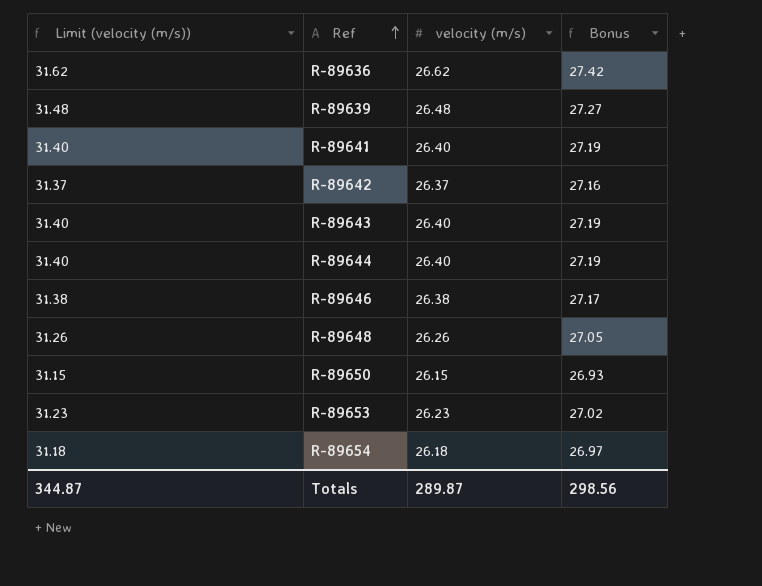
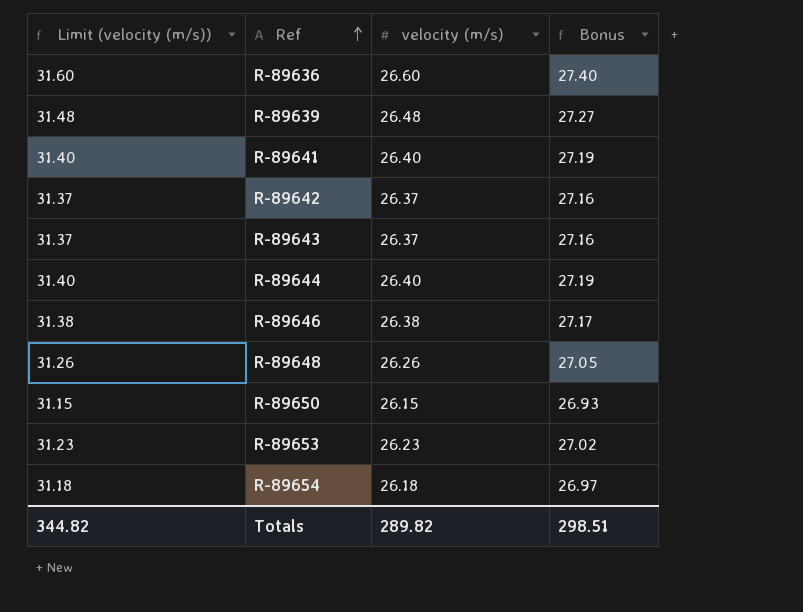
R-89636 | Limit (velocity (m/s)): 31.62 -> 31.60
R-89636 | velocity (m/s): 26.62 -> 26.60
R-89636 | Bonus: 27.42 -> 27.40
R-89643 | Limit (velocity (m/s)): 31.40 -> 31.37
R-89643 | velocity (m/s): 26.40 -> 26.37
R-89643 | Bonus: 27.19 -> 27.16
Totals | Limit (velocity (m/s)): 344.87 -> 344.82
Totals | velocity (m/s): 289.87 -> 289.82
Totals | Bonus: 298.56 -> 298.51

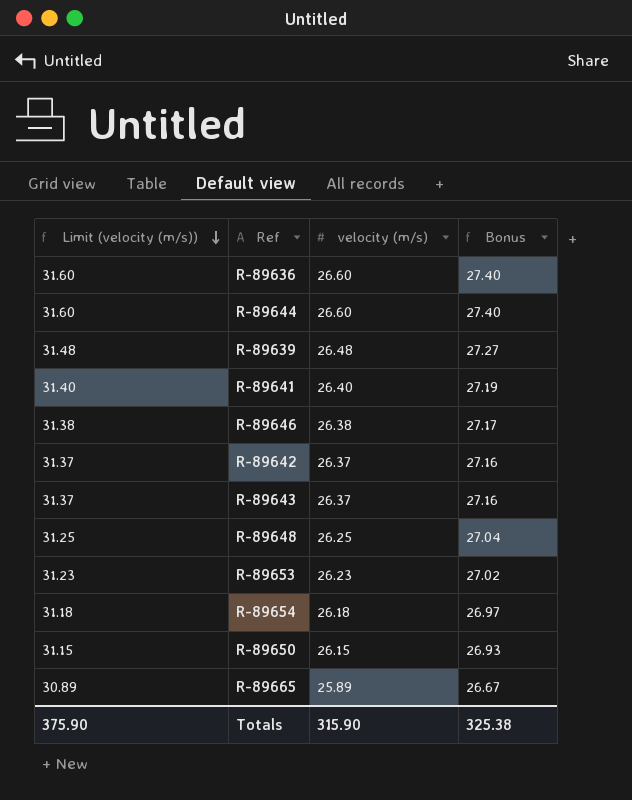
row order: Ref ascending -> Limit (velocity (m/s)) descending
R-89644 | Limit (velocity (m/s)): 31.40 -> 31.60
R-89644 | velocity (m/s): 26.40 -> 26.60
R-89644 | Bonus: 27.19 -> 27.40
R-89648 | Limit (velocity (m/s)): 31.26 -> 31.25
R-89648 | velocity (m/s): 26.26 -> 26.25
R-89648 | Bonus: 27.05 -> 27.04
row R-89665: none -> 30.89 | 25.89 | 26.67
Totals | Limit (velocity (m/s)): 344.82 -> 375.90
Totals | velocity (m/s): 289.82 -> 315.90
Totals | Bonus: 298.51 -> 325.38

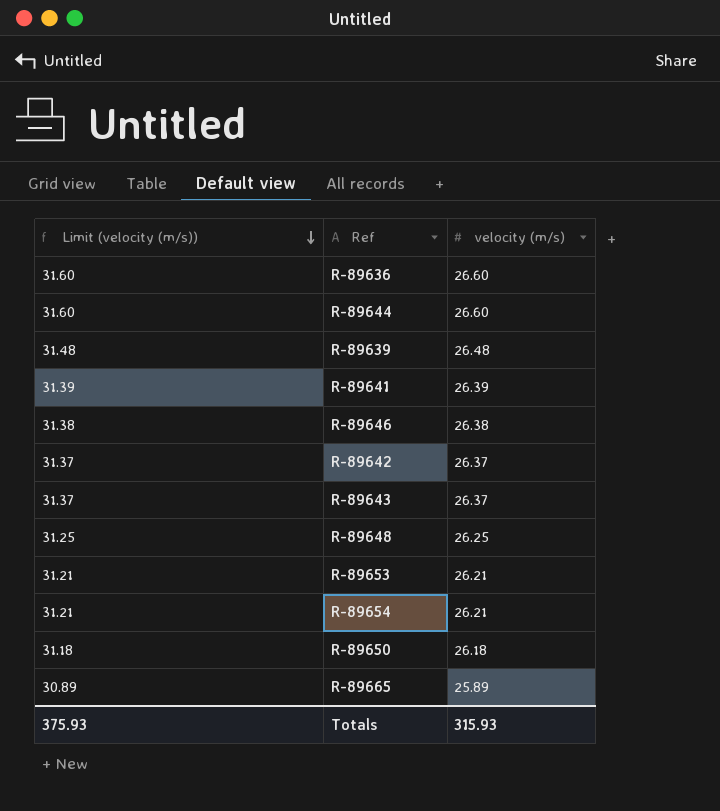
column Bonus | formula: [velocity (m/s)] * 1.03 -> none
R-89641 | Limit (velocity (m/s)): 31.40 -> 31.39
R-89641 | velocity (m/s): 26.40 -> 26.39
R-89653 | Limit (velocity (m/s)): 31.23 -> 31.21
R-89653 | velocity (m/s): 26.23 -> 26.21
R-89654 | Limit (velocity (m/s)): 31.18 -> 31.21
R-89654 | velocity (m/s): 26.18 -> 26.21
R-89650 | Limit (velocity (m/s)): 31.15 -> 31.18
R-89650 | velocity (m/s): 26.15 -> 26.18
Totals | Limit (velocity (m/s)): 375.90 -> 375.93
Totals | velocity (m/s): 315.90 -> 315.93

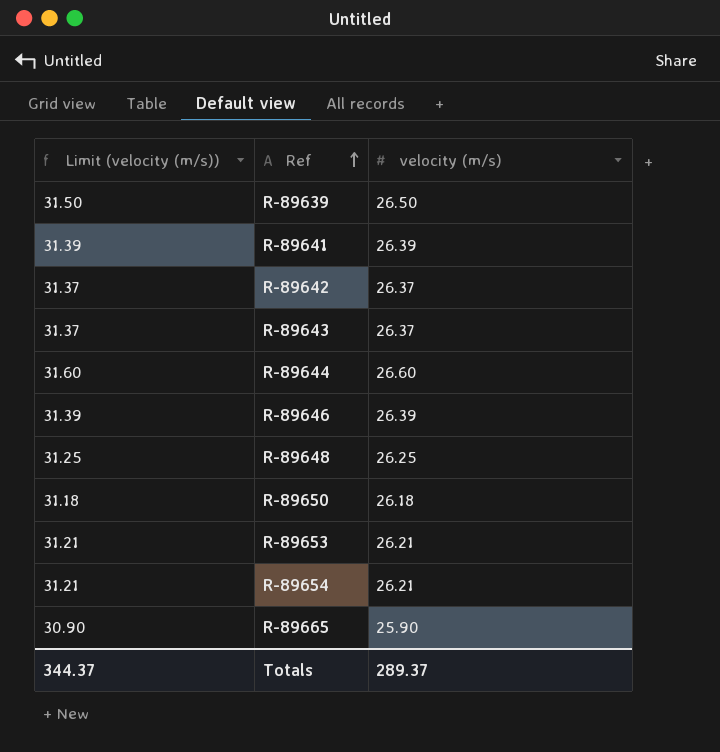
row order: Limit (velocity (m/s)) descending -> Ref ascending
row R-89636: 31.60 | 26.60 -> none
R-89639 | Limit (velocity (m/s)): 31.48 -> 31.50
R-89639 | velocity (m/s): 26.48 -> 26.50
R-89646 | Limit (velocity (m/s)): 31.38 -> 31.39
R-89646 | velocity (m/s): 26.38 -> 26.39
R-89665 | Limit (velocity (m/s)): 30.89 -> 30.90
R-89665 | velocity (m/s): 25.89 -> 25.90
Totals | Limit (velocity (m/s)): 375.93 -> 344.37
Totals | velocity (m/s): 315.93 -> 289.37

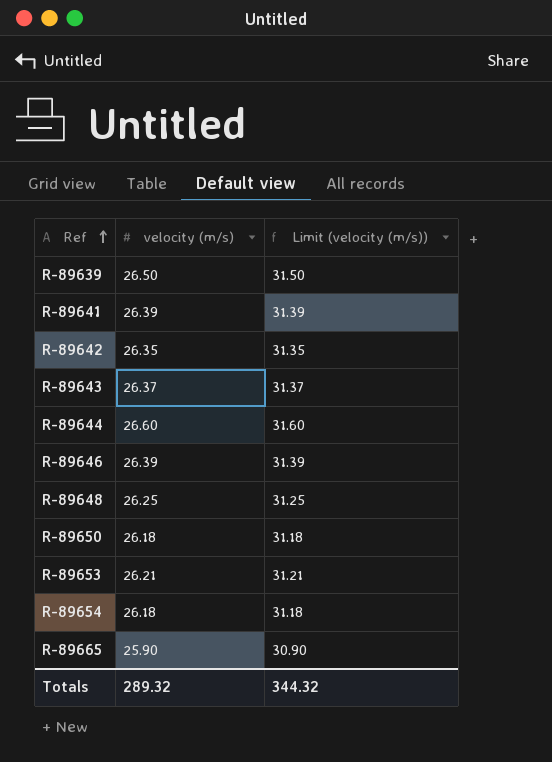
column Limit (velocity (m/s)) | position: 1 -> 3
R-89642 | velocity (m/s): 26.37 -> 26.35
R-89642 | Limit (velocity (m/s)): 31.37 -> 31.35
R-89654 | velocity (m/s): 26.21 -> 26.18
R-89654 | Limit (velocity (m/s)): 31.21 -> 31.18
Totals | velocity (m/s): 289.37 -> 289.32
Totals | Limit (velocity (m/s)): 344.37 -> 344.32

